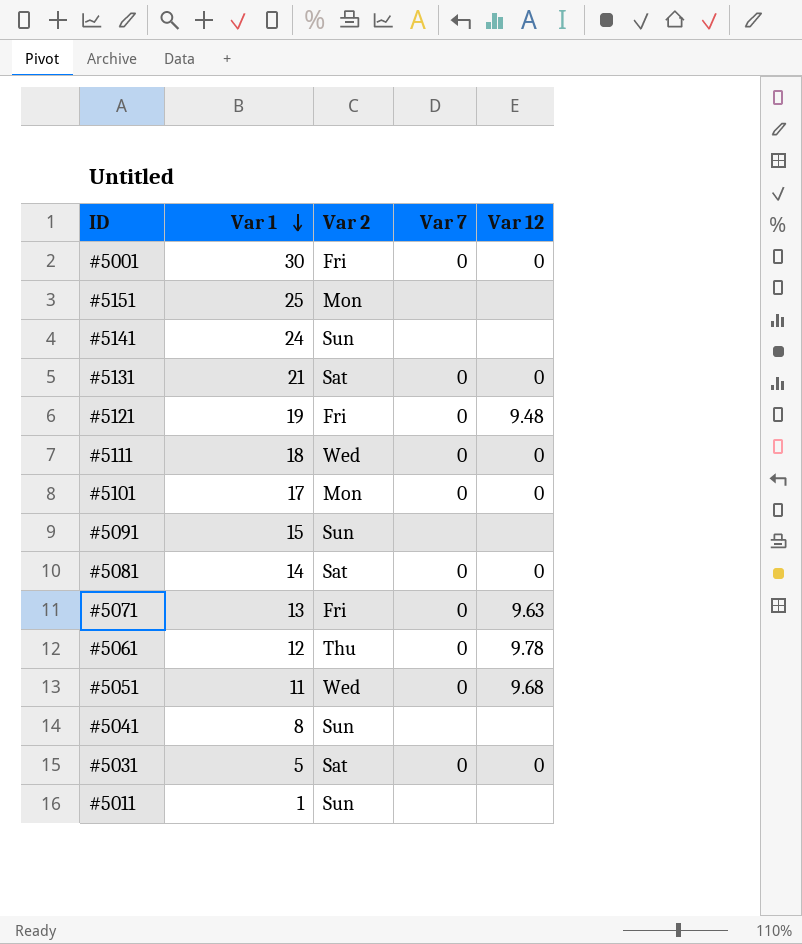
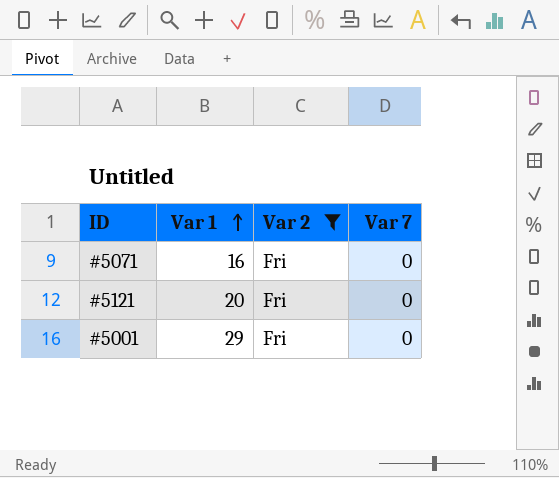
filter: none -> Var 2 = Fri
row order: Var 1 descending -> Var 1 ascending
column Var 12 | position: 5 -> none
#5071 | Var 1: 13 -> 16
#5121 | Var 1: 19 -> 20
#5001 | Var 1: 30 -> 29

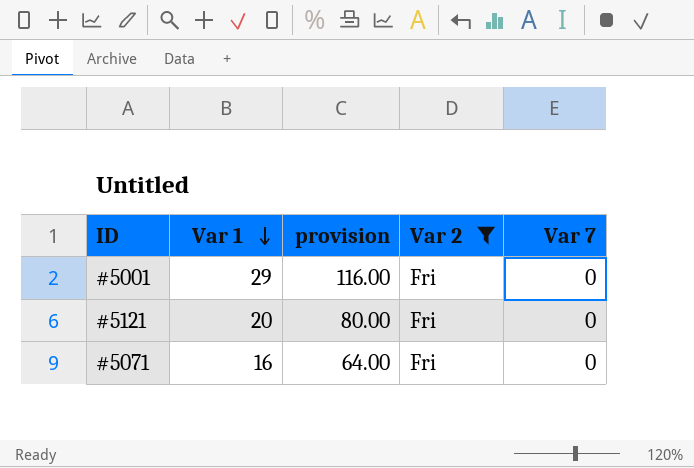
row order: Var 1 ascending -> Var 1 descending
column provision | formula: none -> [Var 1] * 4

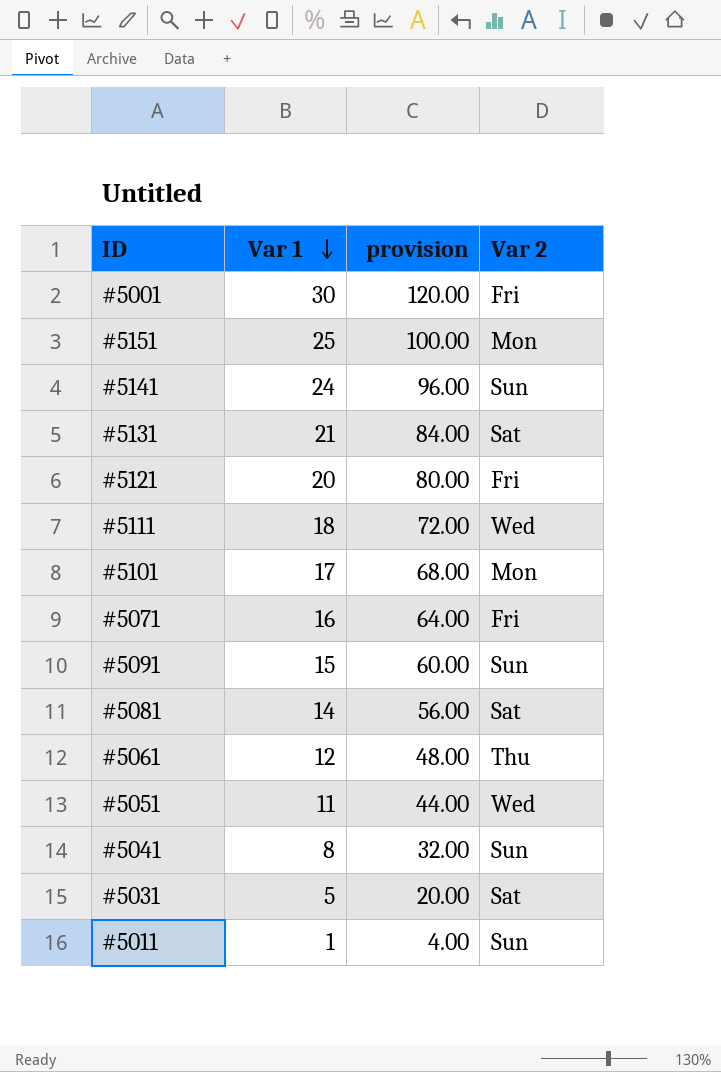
filter: Var 2 = Fri -> none
column Var 7 | position: 5 -> none
#5001 | Var 1: 29 -> 30
#5001 | provision: 116.00 -> 120.00

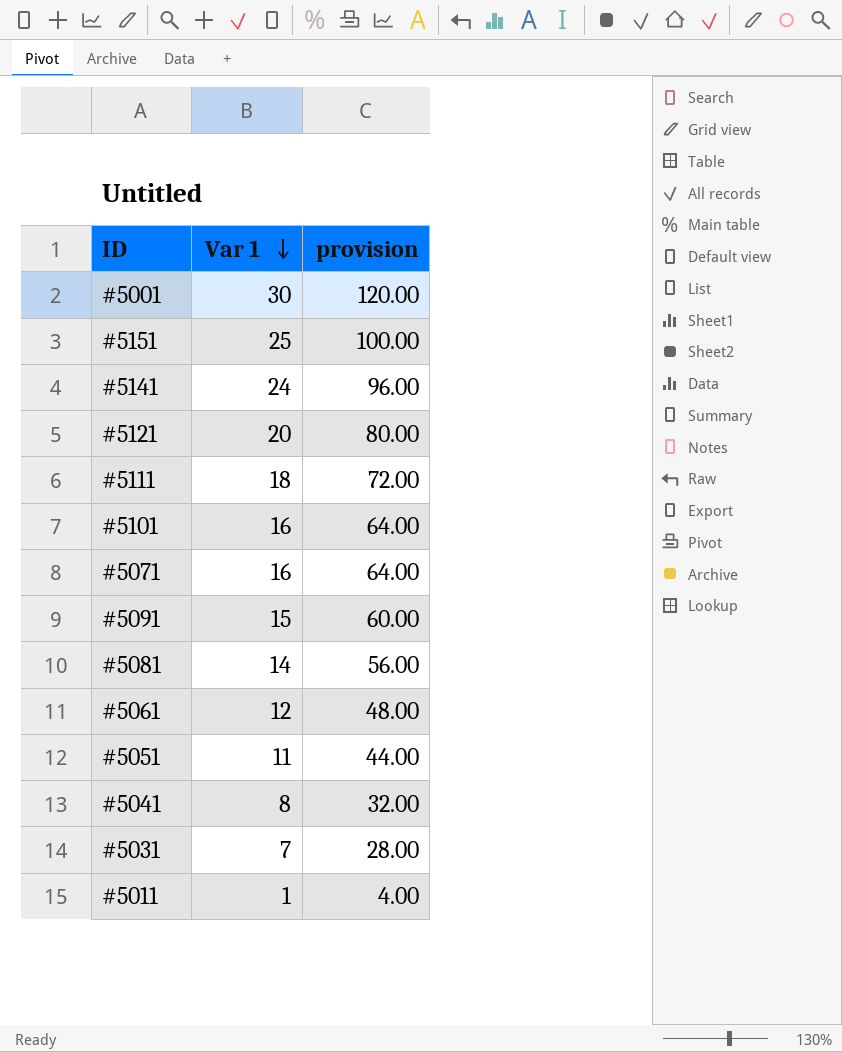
column Var 2 | position: 4 -> none
row #5131: 21 | 84.00 | Sat -> none
#5101 | Var 1: 17 -> 16
#5101 | provision: 68.00 -> 64.00
#5031 | Var 1: 5 -> 7
#5031 | provision: 20.00 -> 28.00

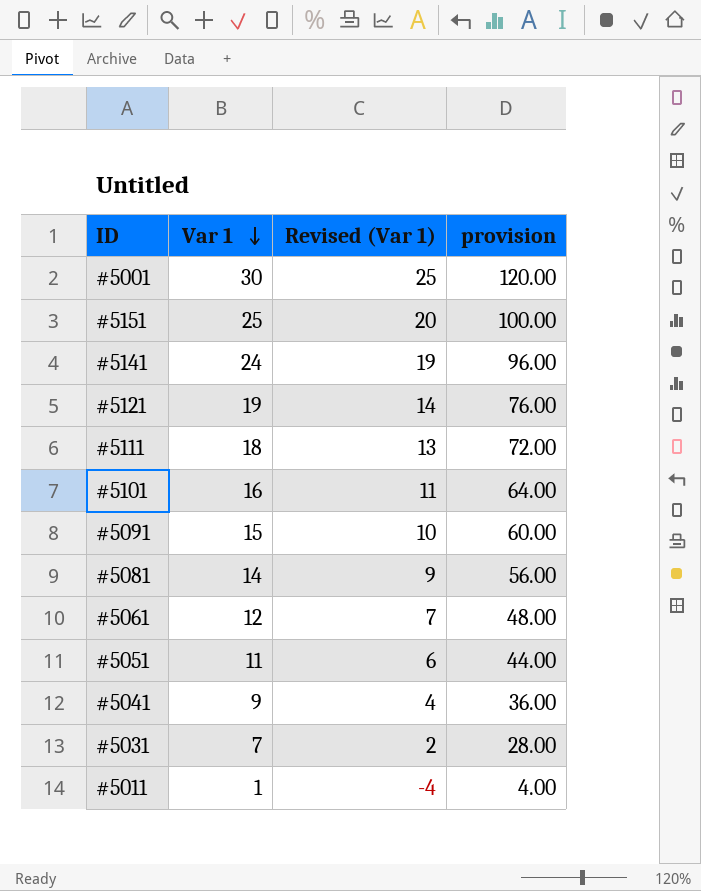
column Revised (Var 1) | formula: none -> [Var 1] - 5
row #5071: 16 | 64.00 -> none
#5121 | Var 1: 20 -> 19
#5121 | provision: 80.00 -> 76.00
#5041 | Var 1: 8 -> 9
#5041 | provision: 32.00 -> 36.00

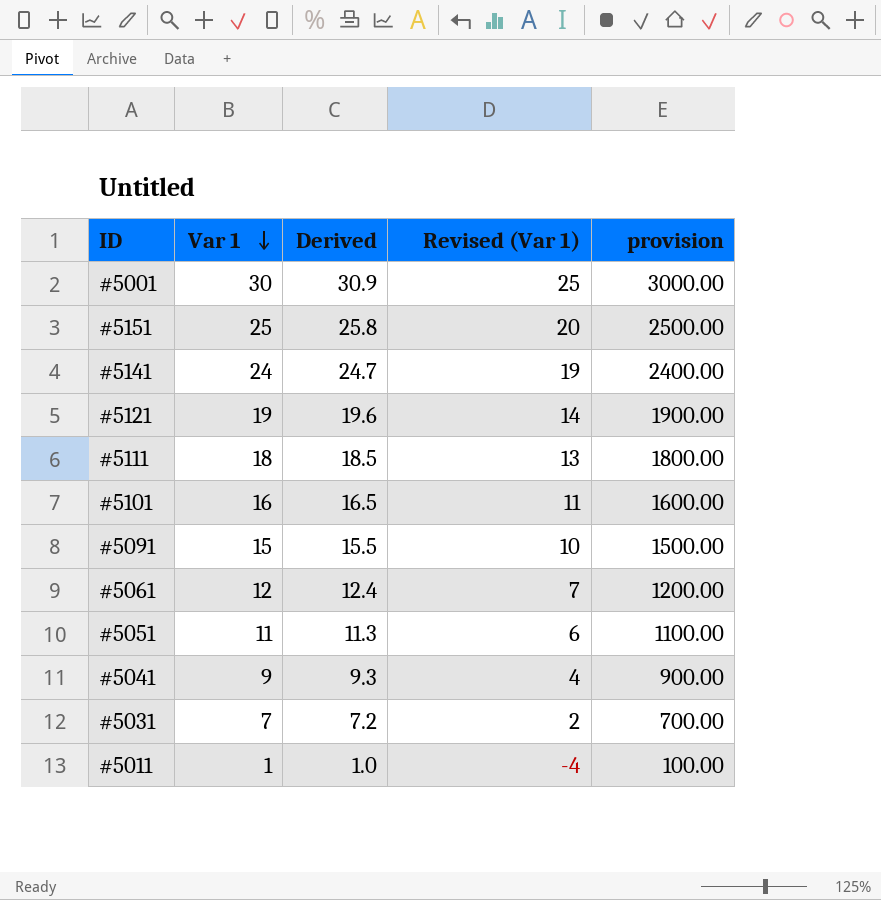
column Derived | formula: none -> [Var 1] * 1.03
column provision | formula: [Var 1] * 4 -> [Var 1] * 100
row #5081: 14 | 9 | 56.00 -> none

